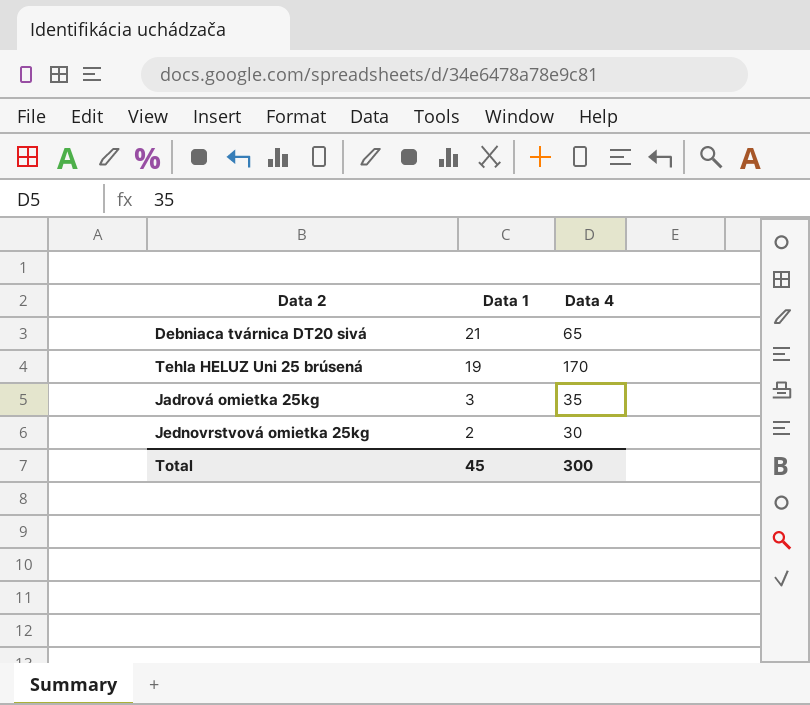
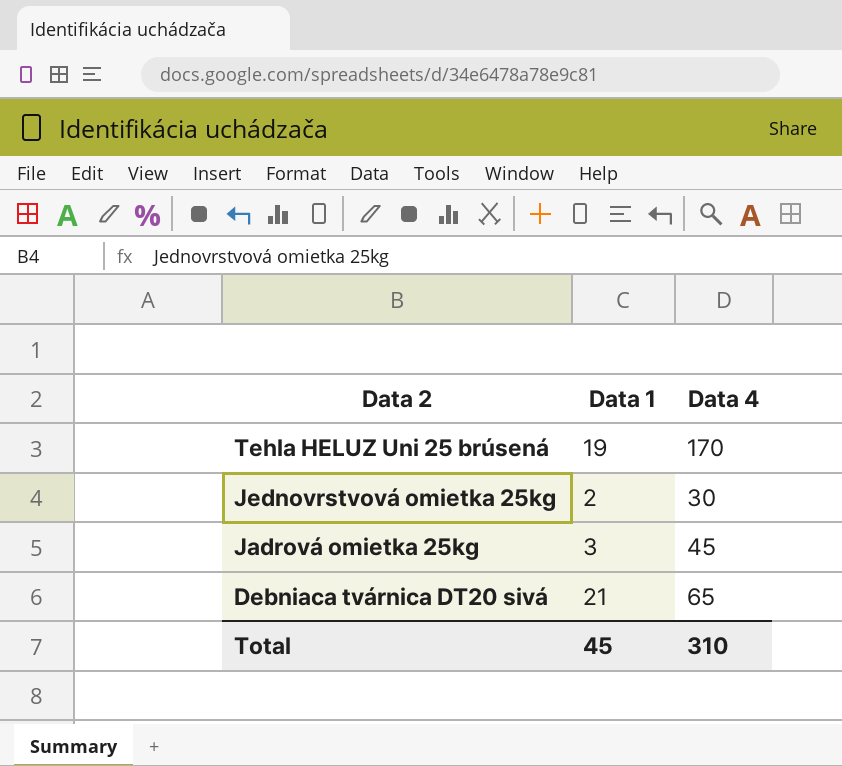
row order: Data 1 descending -> Data 2 descending
Jadrová omietka 25kg | Data 4: 35 -> 45
Total | Data 4: 300 -> 310

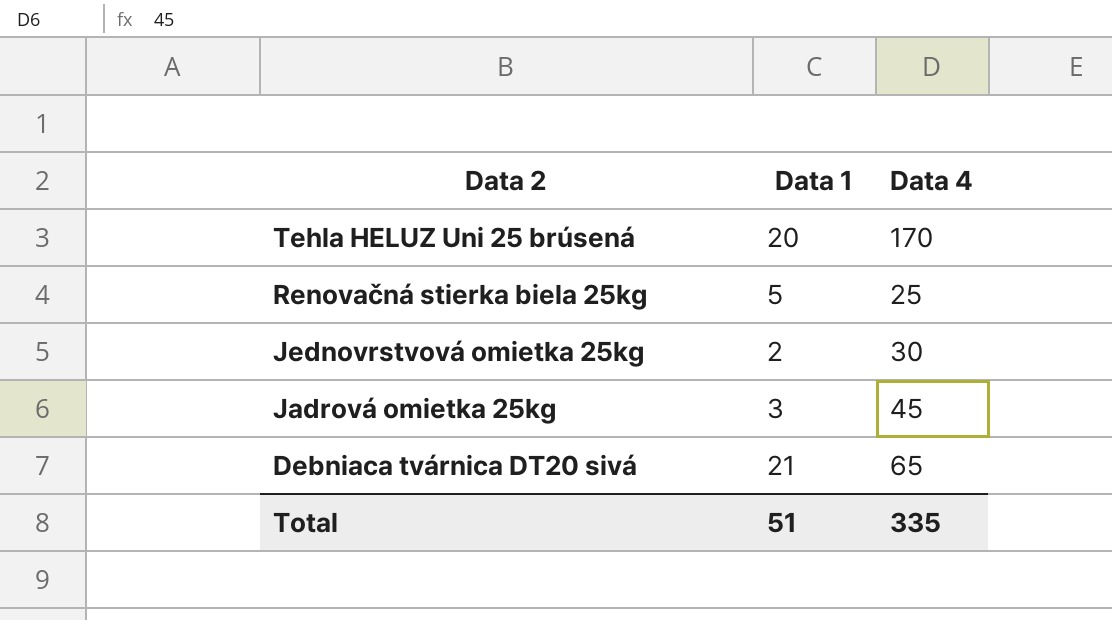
Tehla HELUZ Uni 25 brúsená | Data 1: 19 -> 20
row Renovačná stierka biela 25kg: none -> 5 | 25
Total | Data 1: 45 -> 51
Total | Data 4: 310 -> 335

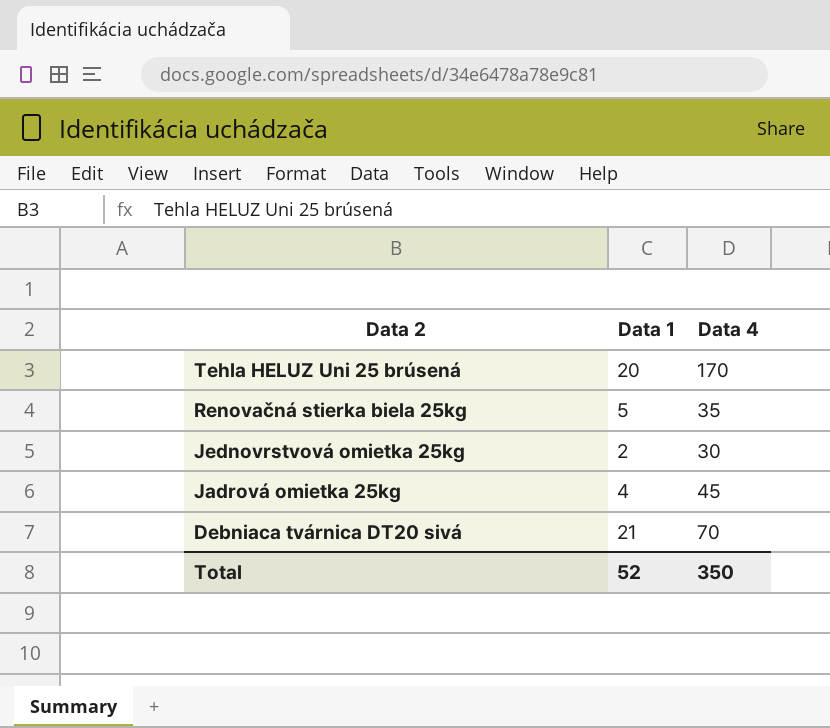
Renovačná stierka biela 25kg | Data 4: 25 -> 35
Jadrová omietka 25kg | Data 1: 3 -> 4
Debniaca tvárnica DT20 sivá | Data 4: 65 -> 70
Total | Data 1: 51 -> 52
Total | Data 4: 335 -> 350

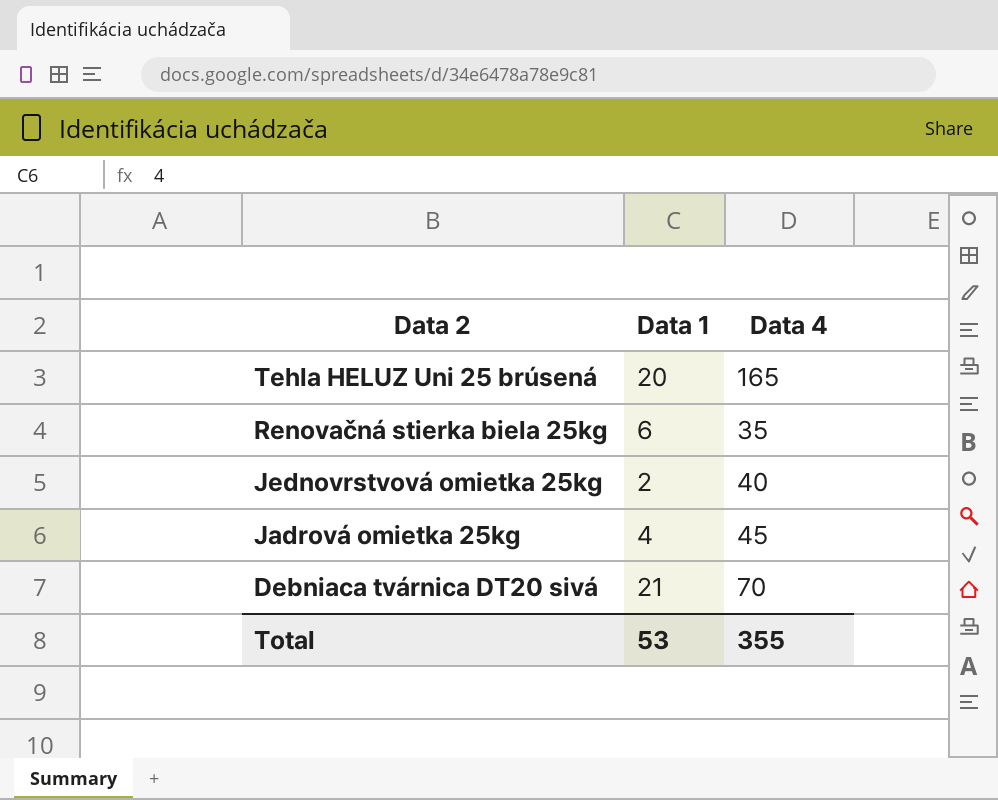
Tehla HELUZ Uni 25 brúsená | Data 4: 170 -> 165
Renovačná stierka biela 25kg | Data 1: 5 -> 6
Jednovrstvová omietka 25kg | Data 4: 30 -> 40
Total | Data 1: 52 -> 53
Total | Data 4: 350 -> 355

